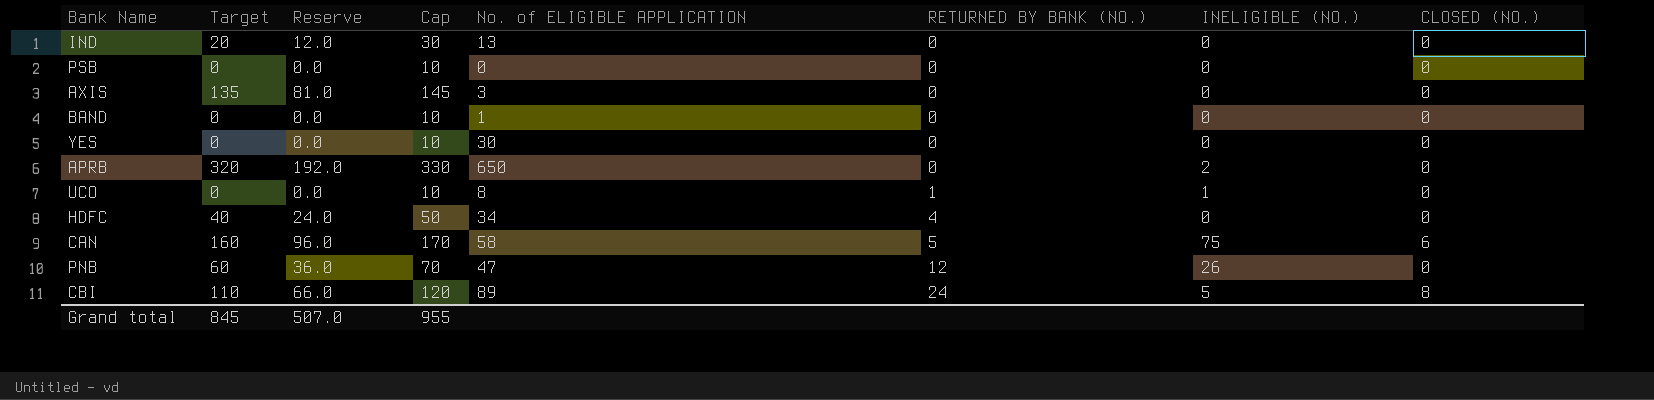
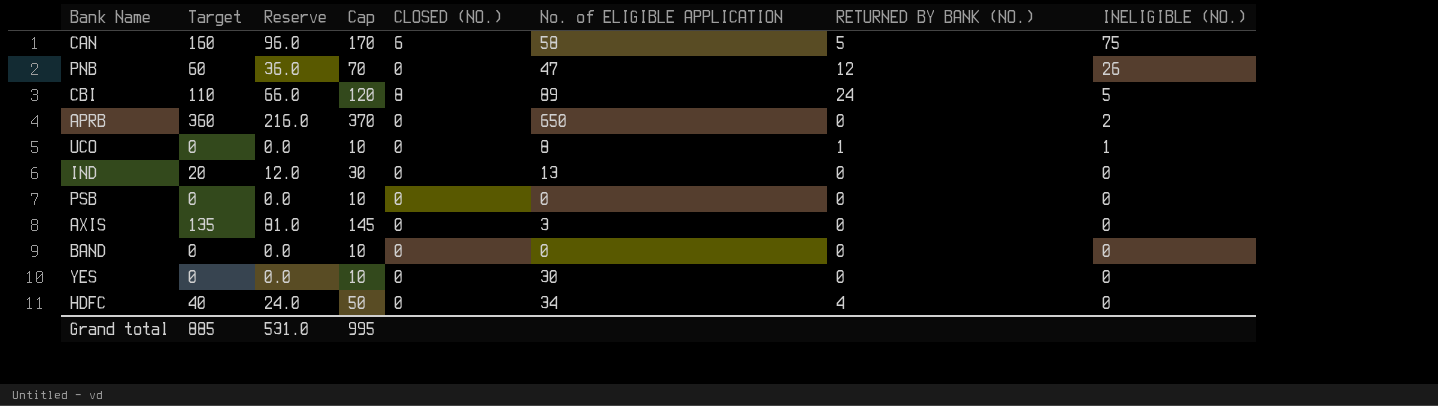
row order: RETURNED BY BANK (NO.) ascending -> INELIGIBLE (NO.) descending
column CLOSED (NO.) | position: 8 -> 5
APRB | Target: 320 -> 360
APRB | Reserve: 192.0 -> 216.0
APRB | Cap: 330 -> 370
BAND | No. of ELIGIBLE APPLICATION: 1 -> 0
Grand total | Target: 845 -> 885
Grand total | Reserve: 507.0 -> 531.0
Grand total | Cap: 955 -> 995

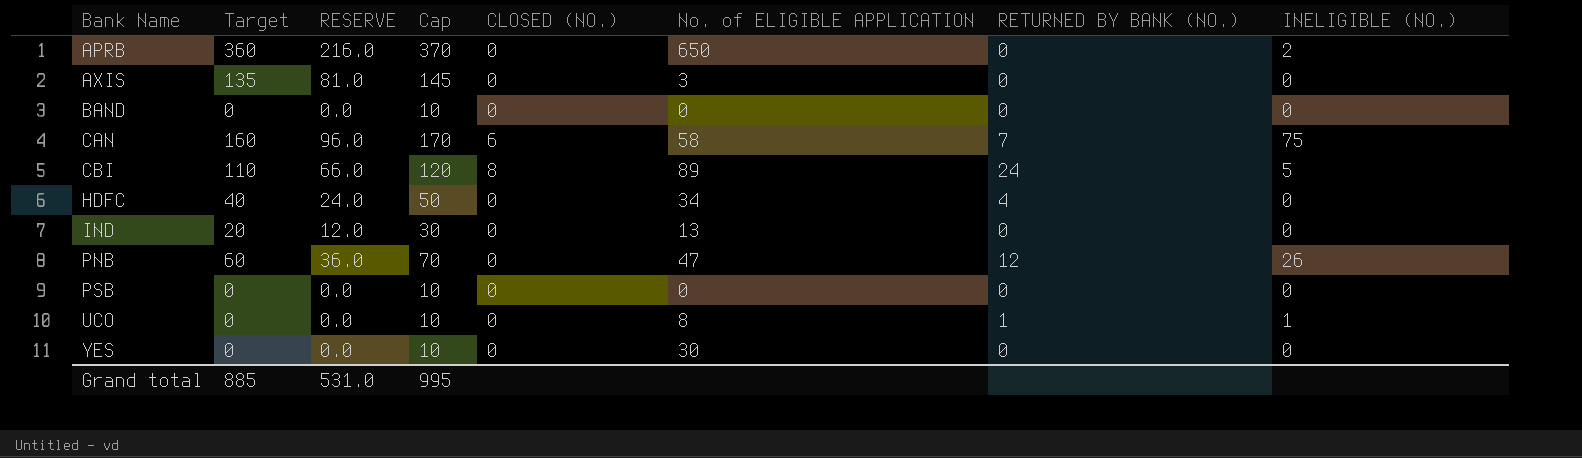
row order: INELIGIBLE (NO.) descending -> Bank Name ascending
column name: Reserve -> RESERVE
CAN | RETURNED BY BANK (NO.): 5 -> 7

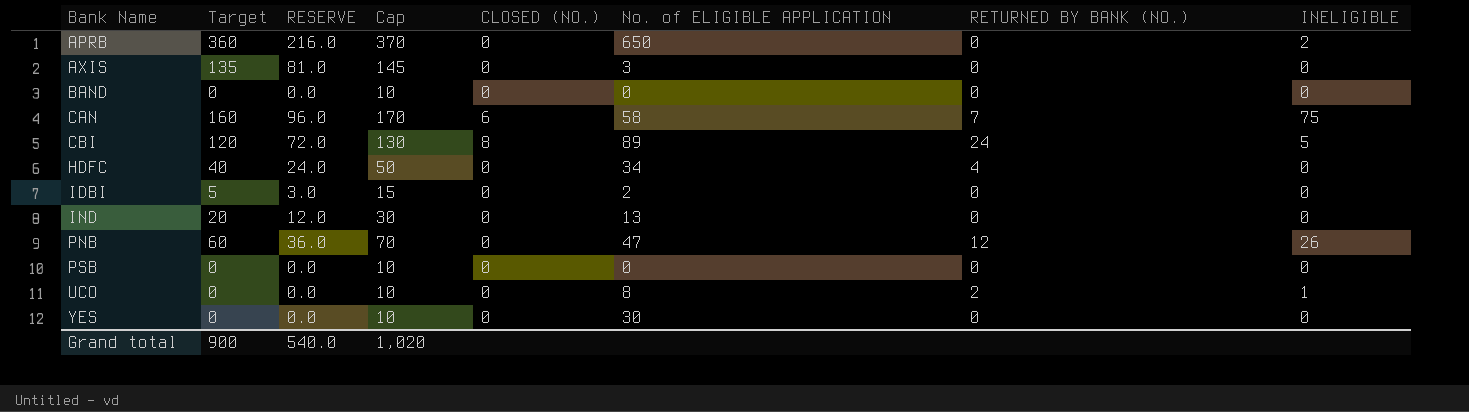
column name: INELIGIBLE (NO.) -> INELIGIBLE
CBI | Target: 110 -> 120
CBI | RESERVE: 66.0 -> 72.0
CBI | Cap: 120 -> 130
row IDBI: none -> 5 | 3.0 | 15 | 0 | 2 | 0 | 0
UCO | RETURNED BY BANK (NO.): 1 -> 2
Grand total | Target: 885 -> 900
Grand total | RESERVE: 531.0 -> 540.0
Grand total | Cap: 995 -> 1,020

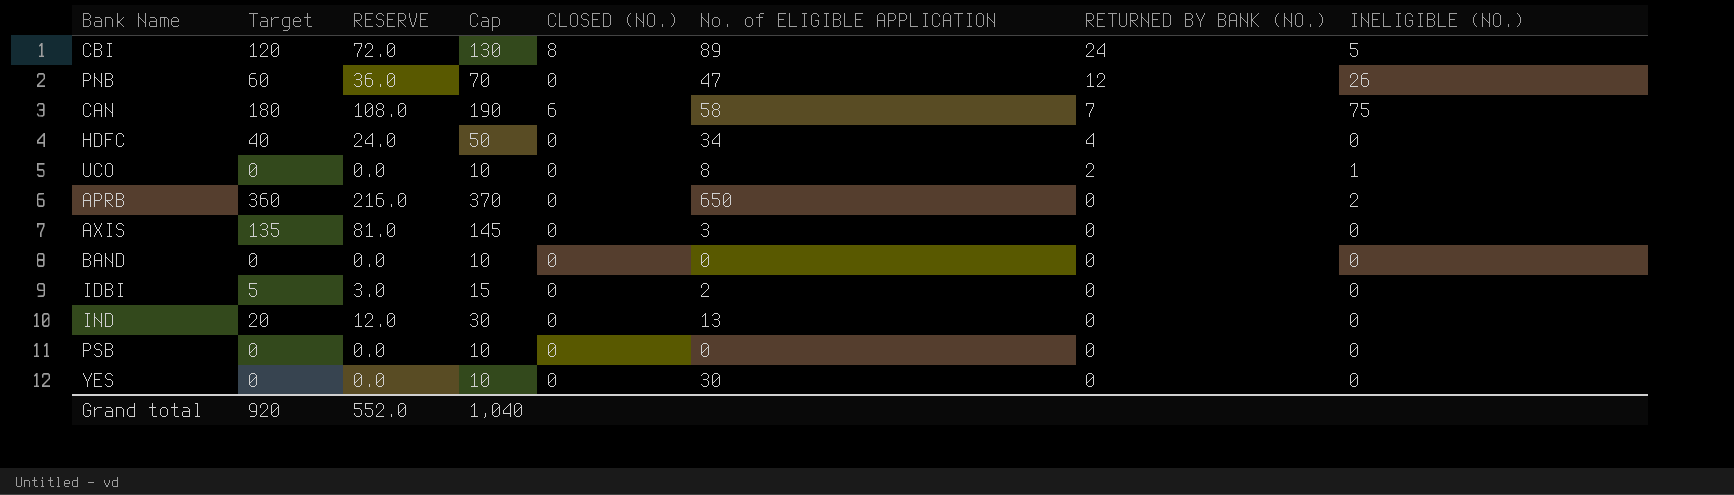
row order: Bank Name ascending -> RETURNED BY BANK (NO.) descending
column name: INELIGIBLE -> INELIGIBLE (NO.)
CAN | Target: 160 -> 180
CAN | RESERVE: 96.0 -> 108.0
CAN | Cap: 170 -> 190
Grand total | Target: 900 -> 920
Grand total | RESERVE: 540.0 -> 552.0
Grand total | Cap: 1,020 -> 1,040

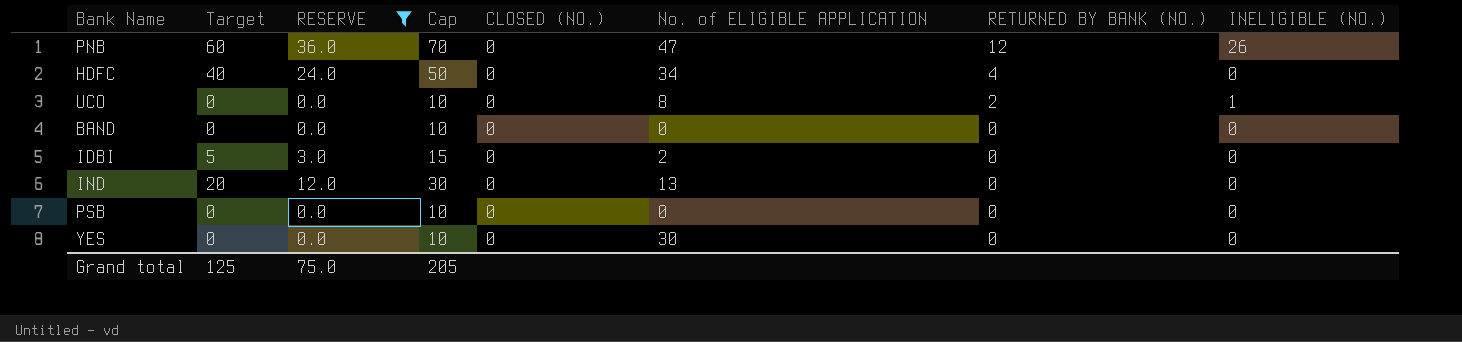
filter: none -> RESERVE <= 36.0
Grand total | Target: 920 -> 125
Grand total | RESERVE: 552.0 -> 75.0
Grand total | Cap: 1,040 -> 205

